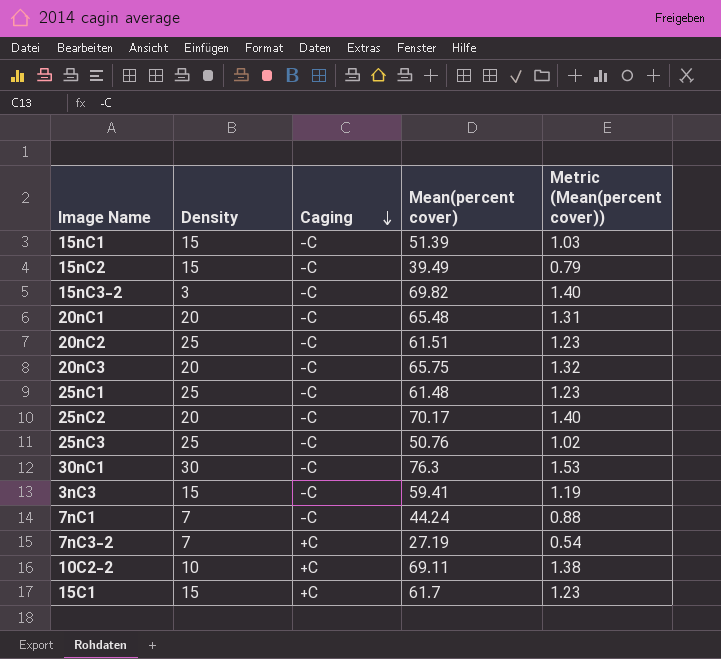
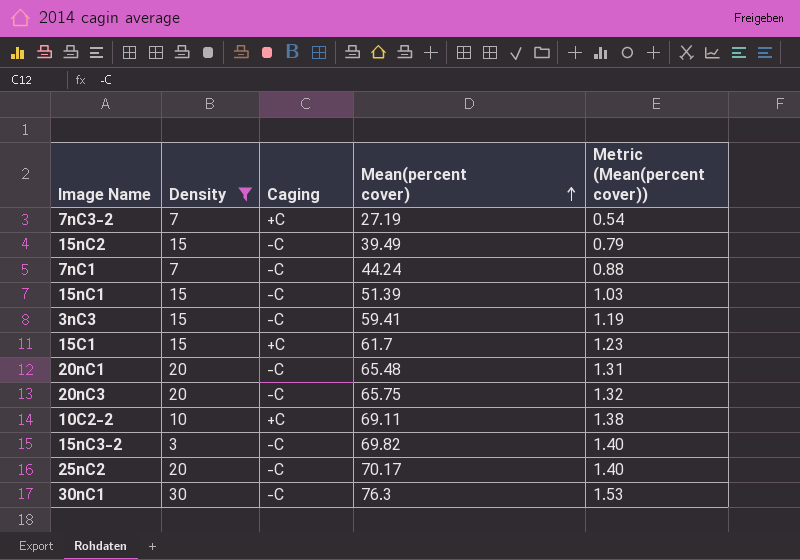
filter: none -> Density != 25
row order: Caging descending -> Mean(percent cover) ascending

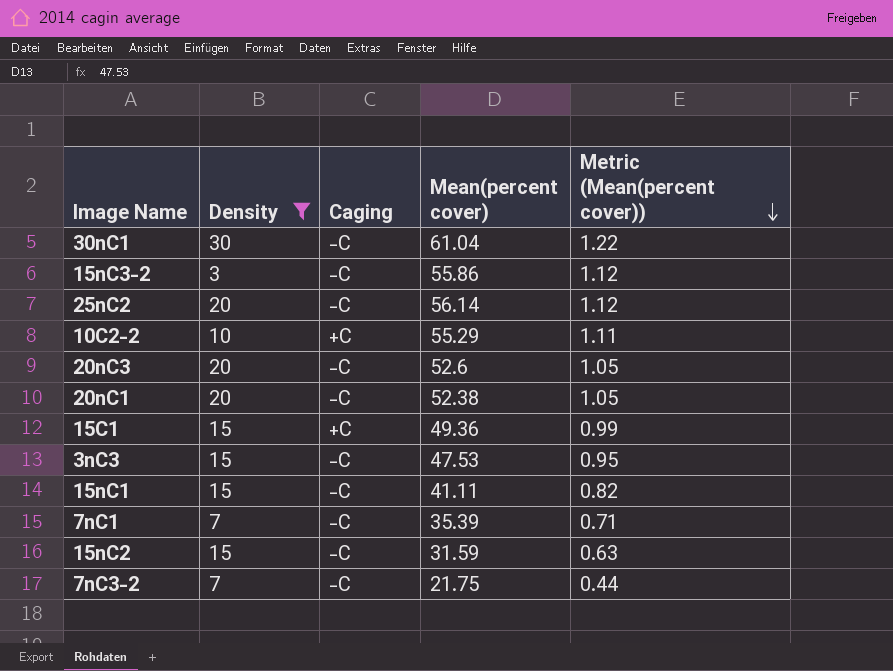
row order: Mean(percent cover) ascending -> Metric (Mean(percent cover)) descending
30nC1 | Mean(percent cover): 76.3 -> 61.04
30nC1 | Metric (Mean(percent cover)): 1.53 -> 1.22
15nC3-2 | Mean(percent cover): 69.82 -> 55.86
15nC3-2 | Metric (Mean(percent cover)): 1.40 -> 1.12
25nC2 | Mean(percent cover): 70.17 -> 56.14
25nC2 | Metric (Mean(percent cover)): 1.40 -> 1.12
10C2-2 | Mean(percent cover): 69.11 -> 55.29
10C2-2 | Metric (Mean(percent cover)): 1.38 -> 1.11
20nC3 | Mean(percent cover): 65.75 -> 52.6
20nC3 | Metric (Mean(percent cover)): 1.32 -> 1.05
20nC1 | Mean(percent cover): 65.48 -> 52.38
20nC1 | Metric (Mean(percent cover)): 1.31 -> 1.05
15C1 | Mean(percent cover): 61.7 -> 49.36
15C1 | Metric (Mean(percent cover)): 1.23 -> 0.99
3nC3 | Mean(percent cover): 59.41 -> 47.53
3nC3 | Metric (Mean(percent cover)): 1.19 -> 0.95
15nC1 | Mean(percent cover): 51.39 -> 41.11
15nC1 | Metric (Mean(percent cover)): 1.03 -> 0.82
7nC1 | Mean(percent cover): 44.24 -> 35.39
7nC1 | Metric (Mean(percent cover)): 0.88 -> 0.71
15nC2 | Mean(percent cover): 39.49 -> 31.59
15nC2 | Metric (Mean(percent cover)): 0.79 -> 0.63
7nC3-2 | Caging: +C -> -C
7nC3-2 | Mean(percent cover): 27.19 -> 21.75
7nC3-2 | Metric (Mean(percent cover)): 0.54 -> 0.44

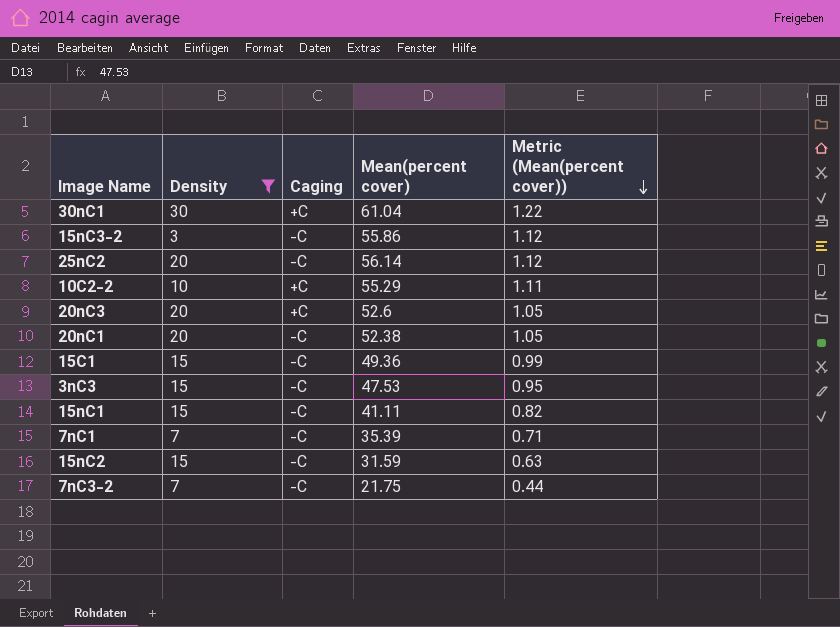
30nC1 | Caging: -C -> +C
20nC3 | Caging: -C -> +C
15C1 | Caging: +C -> -C

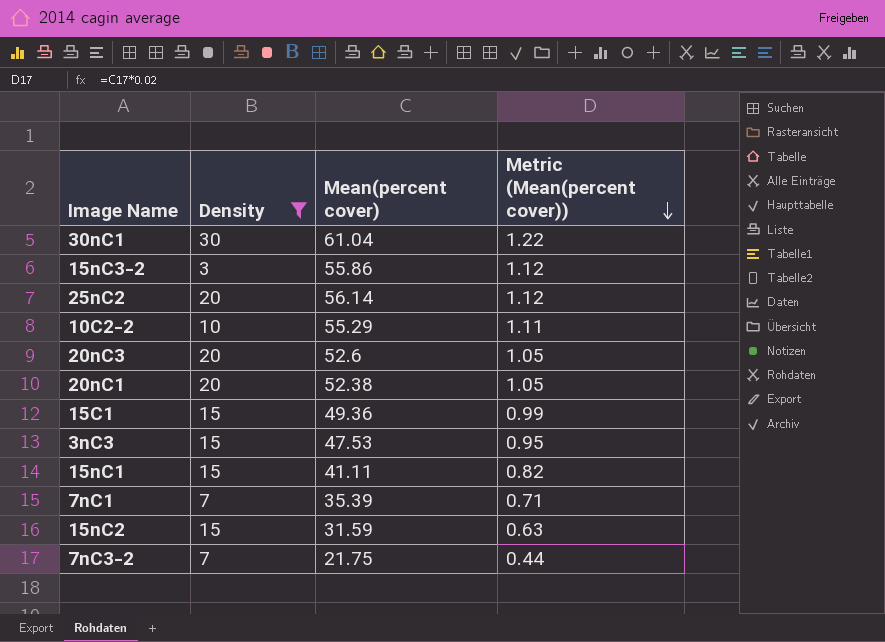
column Caging | position: 3 -> none

